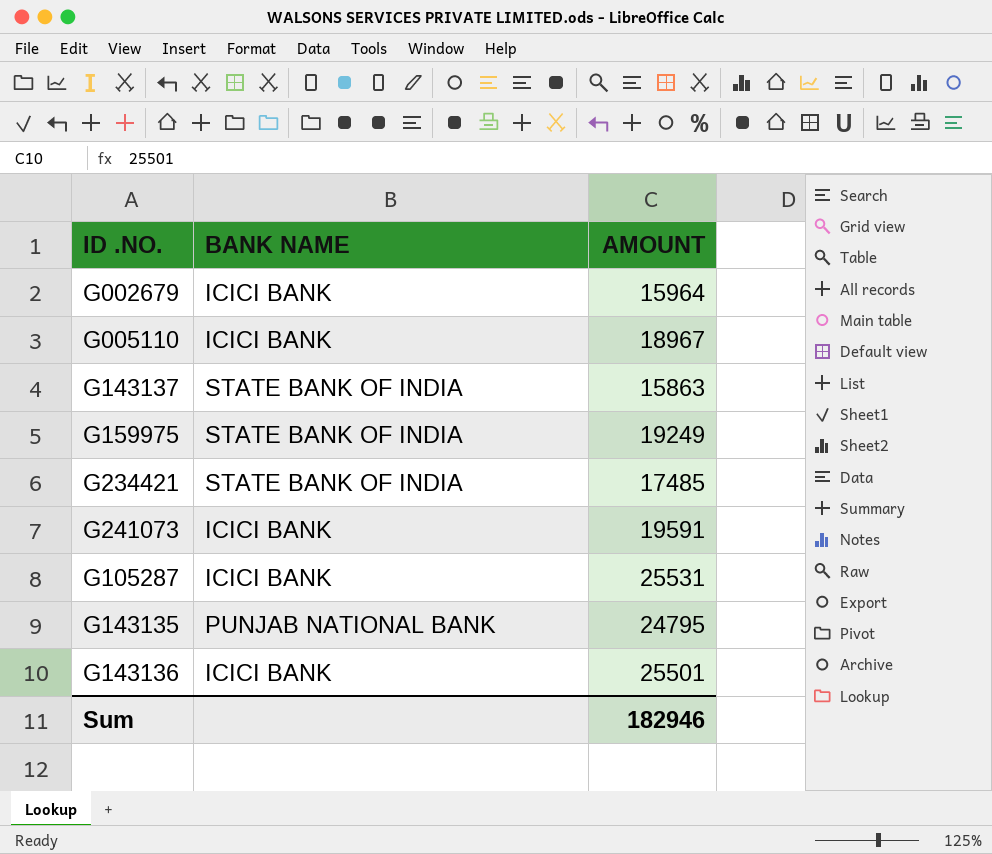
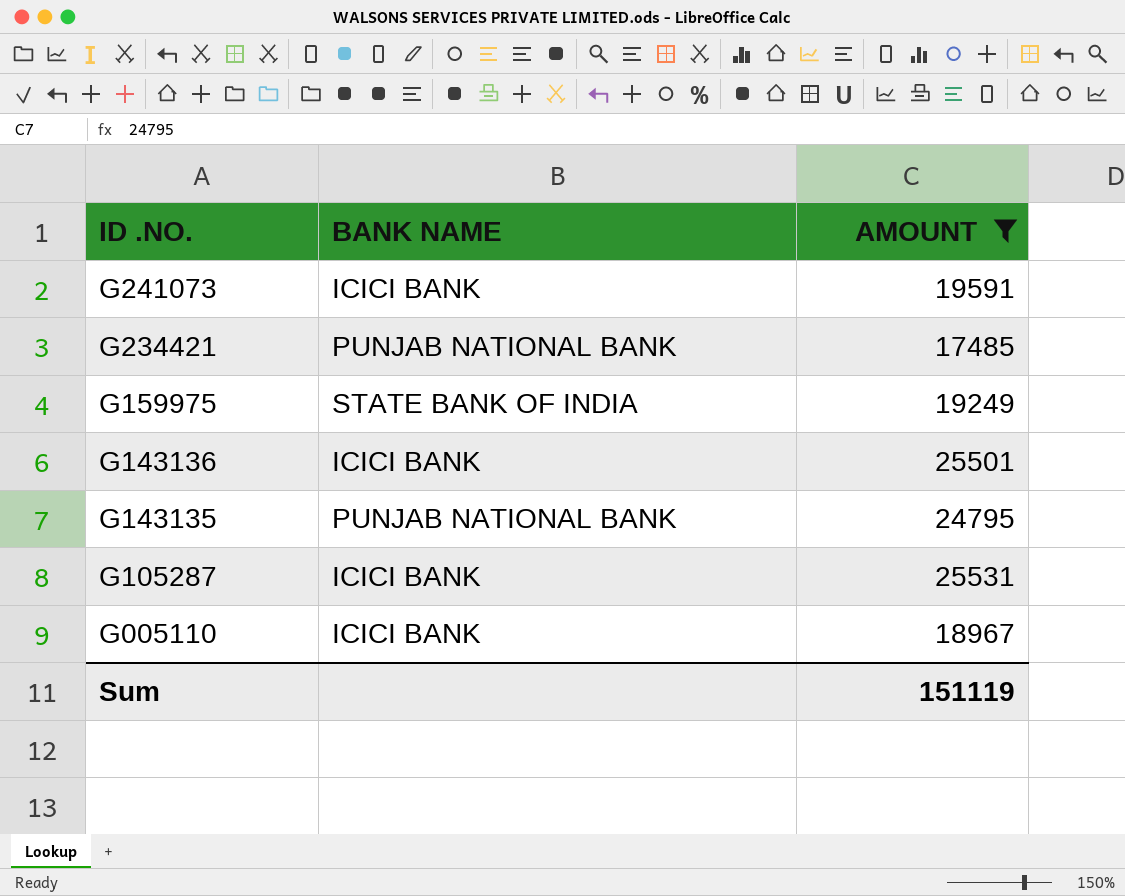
filter: none -> AMOUNT >= 17485
row order: none -> ID .NO. descending
G234421 | BANK NAME: STATE BANK OF INDIA -> PUNJAB NATIONAL BANK
Sum | AMOUNT: 182946 -> 151119

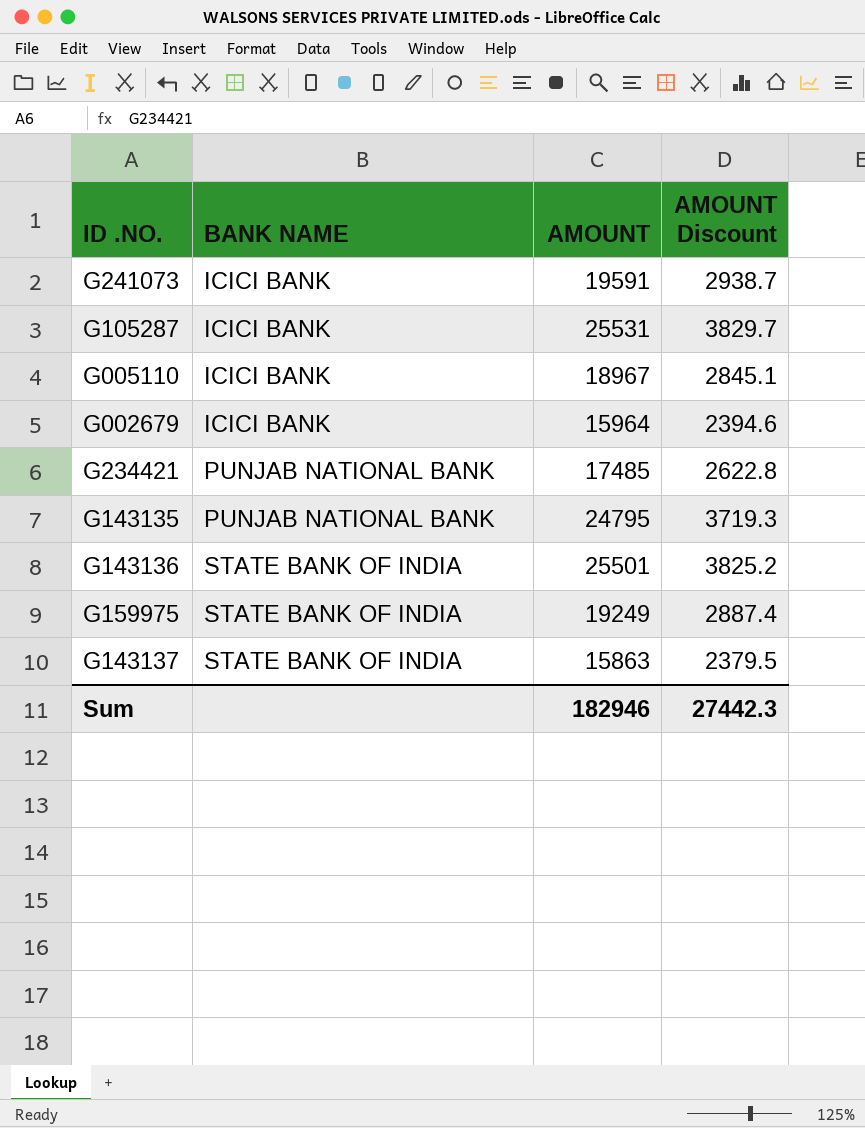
filter: AMOUNT >= 17485 -> none
row order: ID .NO. descending -> BANK NAME ascending
column AMOUNT Discount | formula: none -> [AMOUNT] * 0.15
G143136 | BANK NAME: ICICI BANK -> STATE BANK OF INDIA
Sum | AMOUNT: 151119 -> 182946

